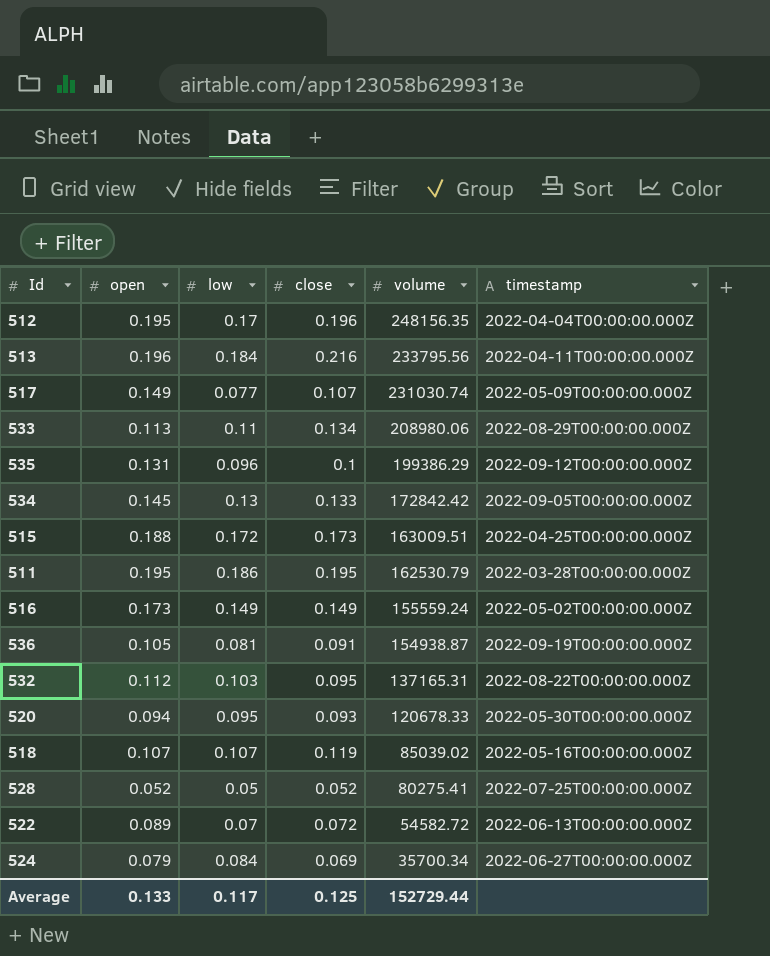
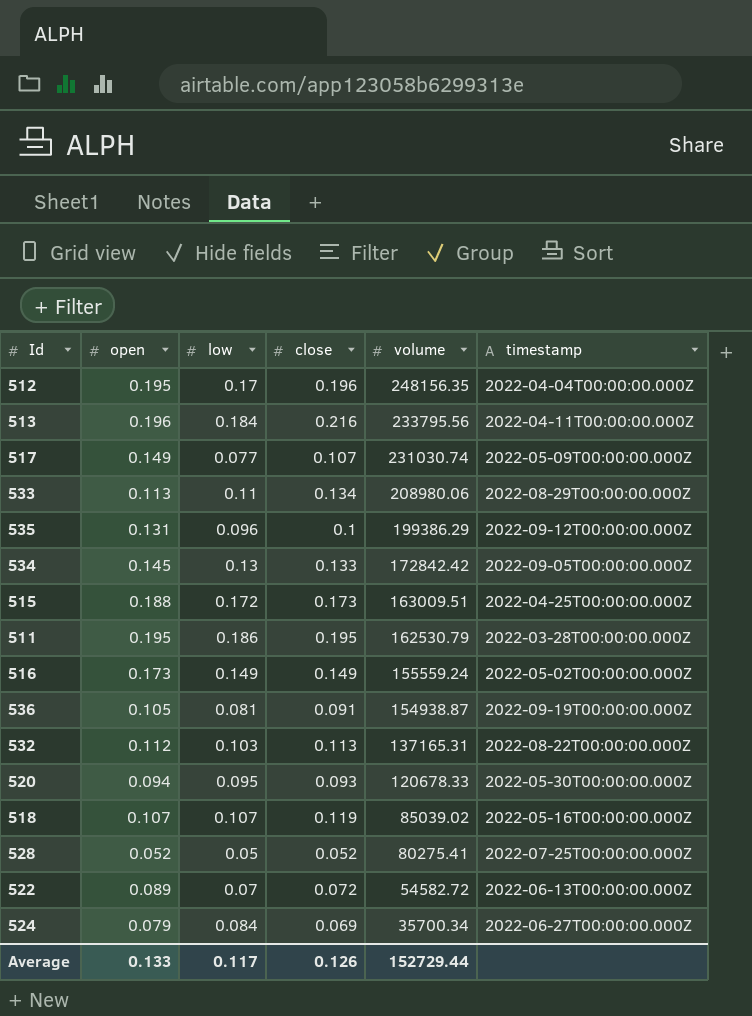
532 | close: 0.095 -> 0.113
Average | close: 0.125 -> 0.126

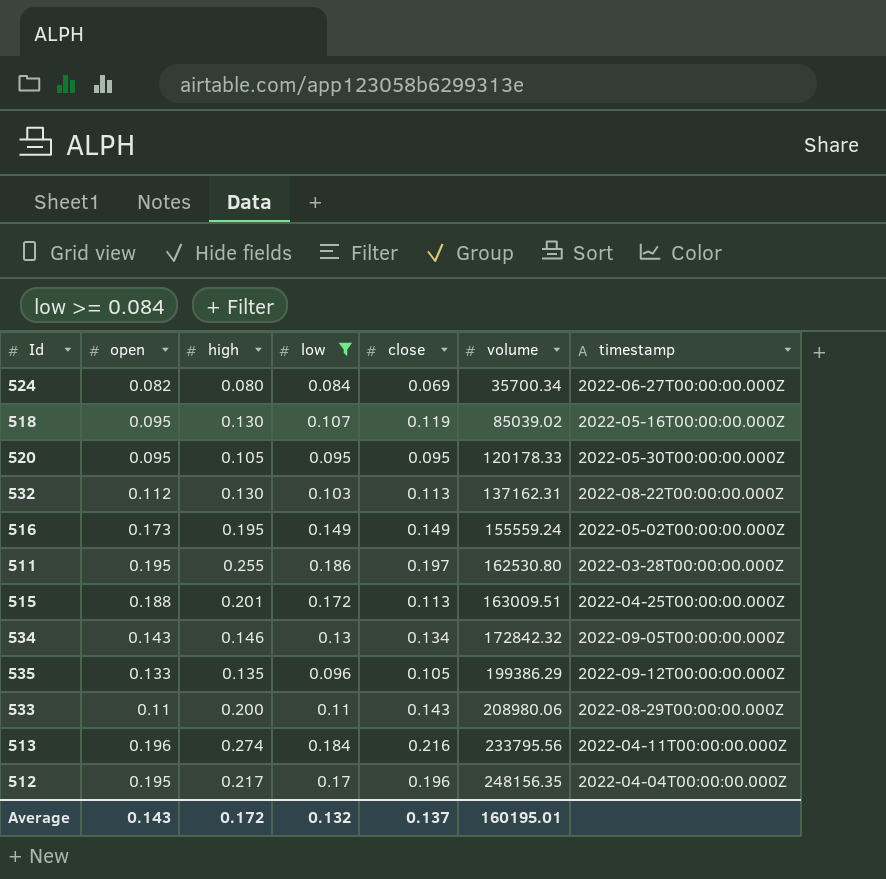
filter: none -> low >= 0.084
row order: volume descending -> volume ascending
column high | position: none -> 3
524 | open: 0.079 -> 0.082
518 | open: 0.107 -> 0.095
520 | open: 0.094 -> 0.095
520 | close: 0.093 -> 0.095
520 | volume: 120678.33 -> 120178.33
532 | volume: 137165.31 -> 137162.31
511 | close: 0.195 -> 0.197
511 | volume: 162530.79 -> 162530.80
515 | close: 0.173 -> 0.113
534 | open: 0.145 -> 0.143
534 | close: 0.133 -> 0.134
534 | volume: 172842.42 -> 172842.32
535 | open: 0.131 -> 0.133
535 | close: 0.1 -> 0.105
533 | open: 0.113 -> 0.11
533 | close: 0.134 -> 0.143
Average | open: 0.133 -> 0.143
Average | low: 0.117 -> 0.132
Average | close: 0.126 -> 0.137
Average | volume: 152729.44 -> 160195.01

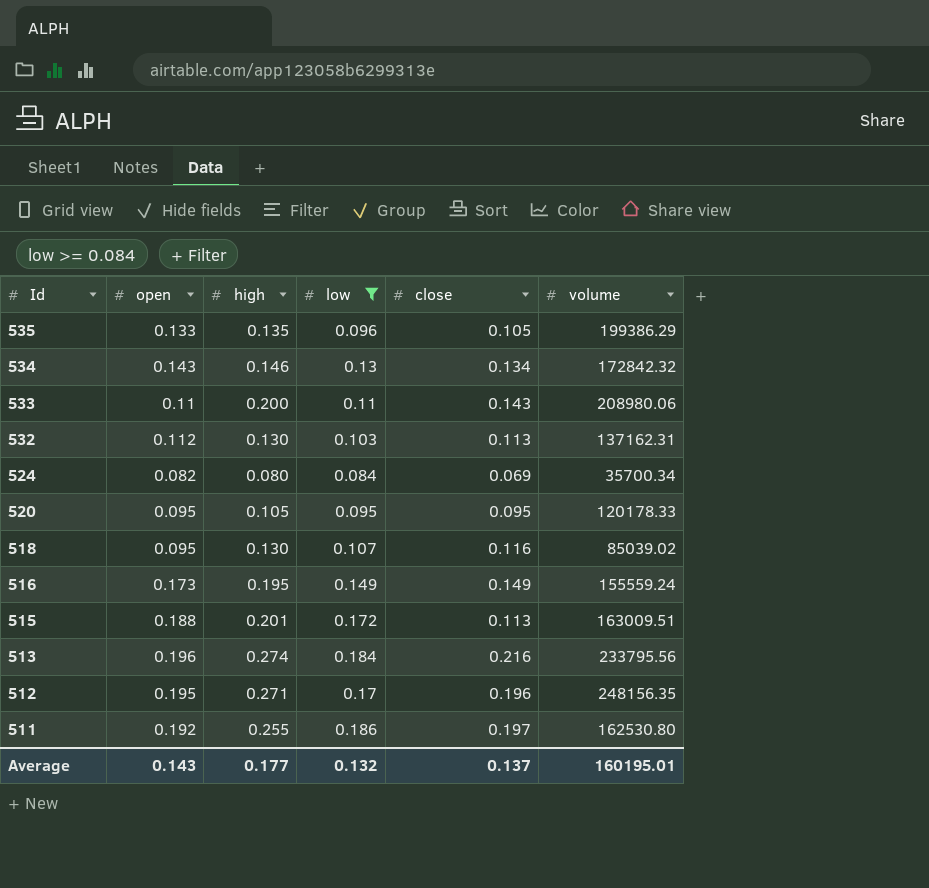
row order: volume ascending -> Id descending
column timestamp | position: 7 -> none
518 | close: 0.119 -> 0.116
512 | high: 0.217 -> 0.271
511 | open: 0.195 -> 0.192
Average | high: 0.172 -> 0.177

